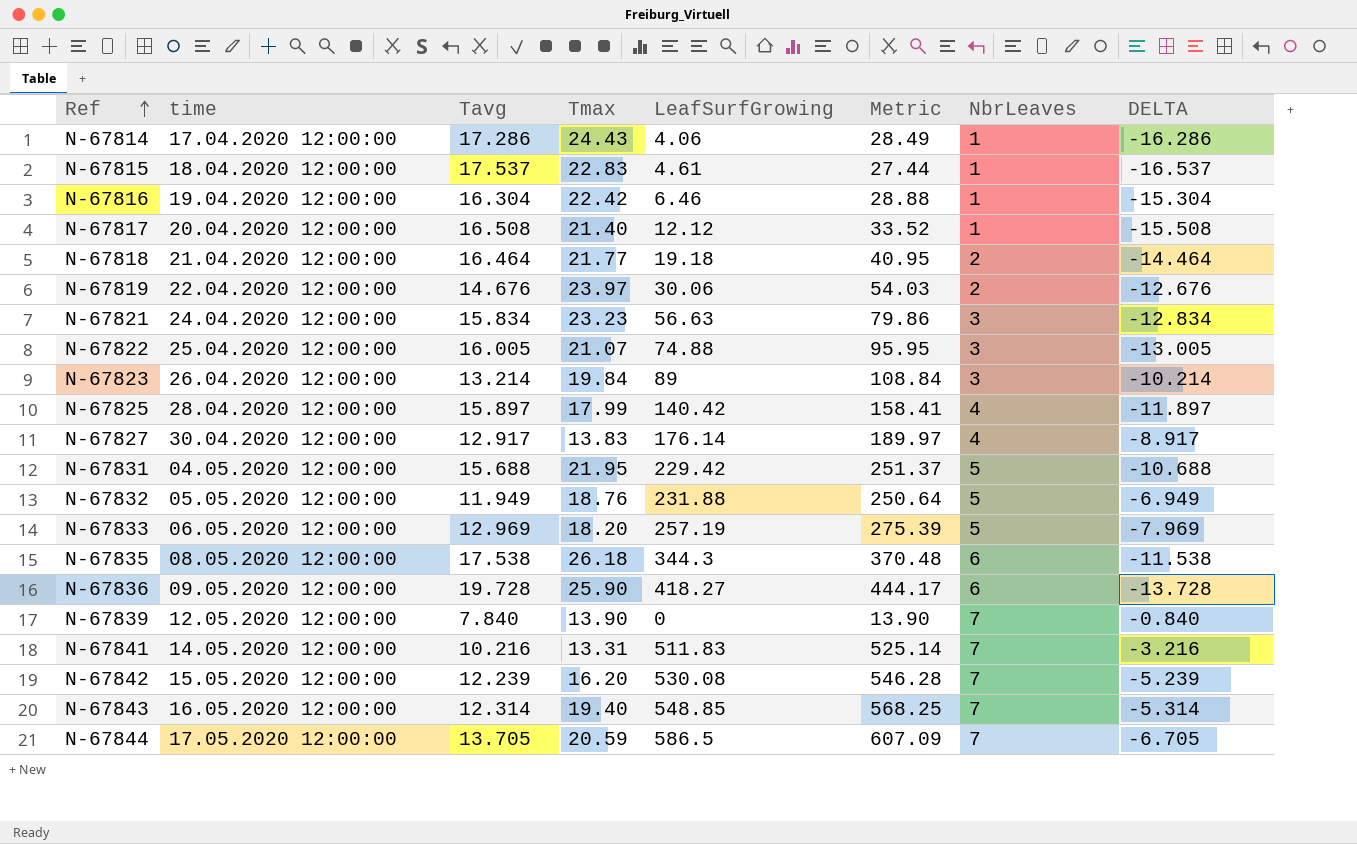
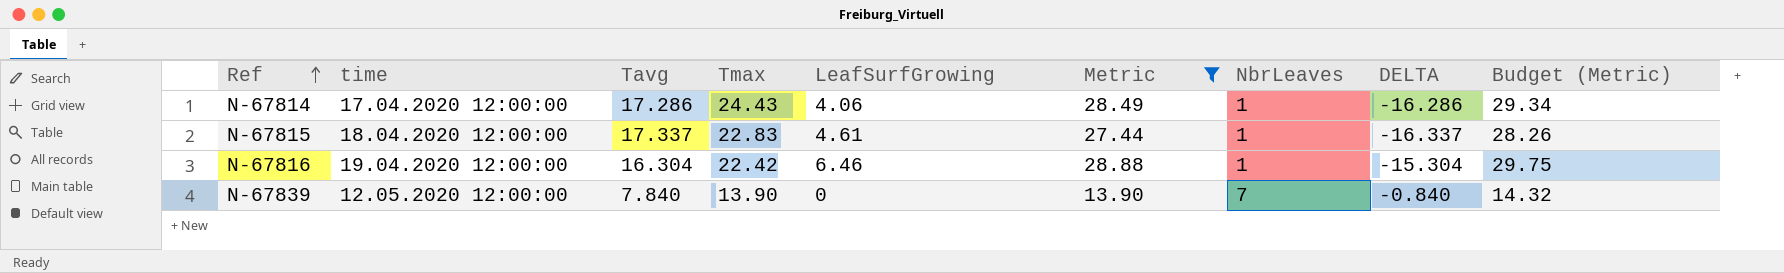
filter: none -> Metric <= 28.88
column Budget (Metric) | formula: none -> [Metric] * 1.03
N-67815 | Tavg: 17.537 -> 17.337
N-67815 | DELTA: -16.537 -> -16.337

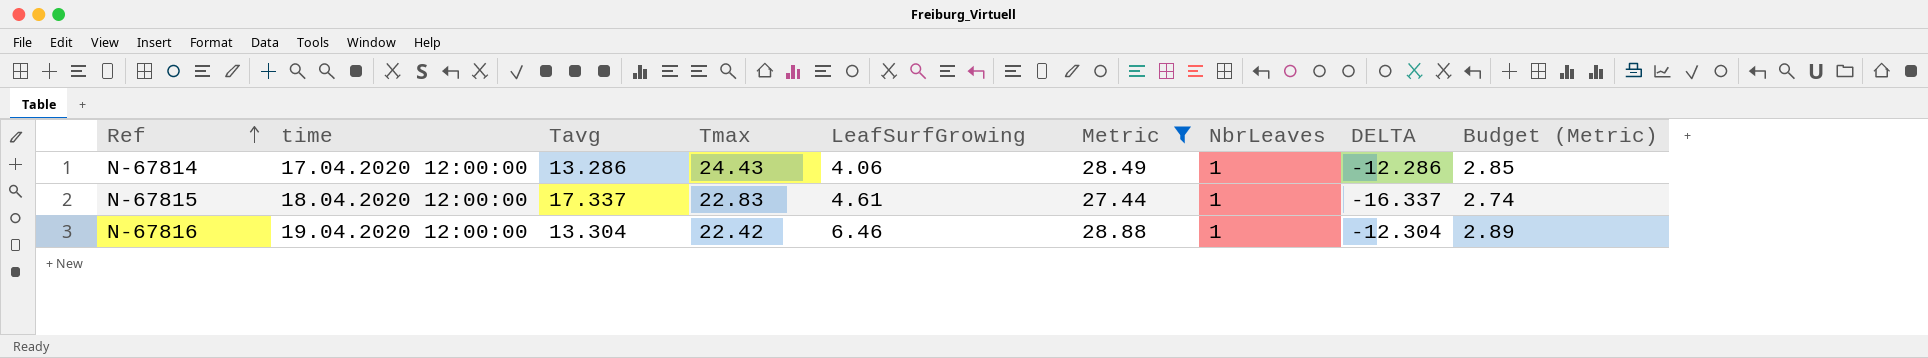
column Budget (Metric) | formula: [Metric] * 1.03 -> [Metric] * 0.1
row N-67839: 12.05.2020 12:00:00 | 7.840 | 13.90 | 0 | 13.90 | 7 | -0.840 | 14.32 -> none
N-67814 | Tavg: 17.286 -> 13.286
N-67814 | DELTA: -16.286 -> -12.286
N-67816 | Tavg: 16.304 -> 13.304
N-67816 | DELTA: -15.304 -> -12.304

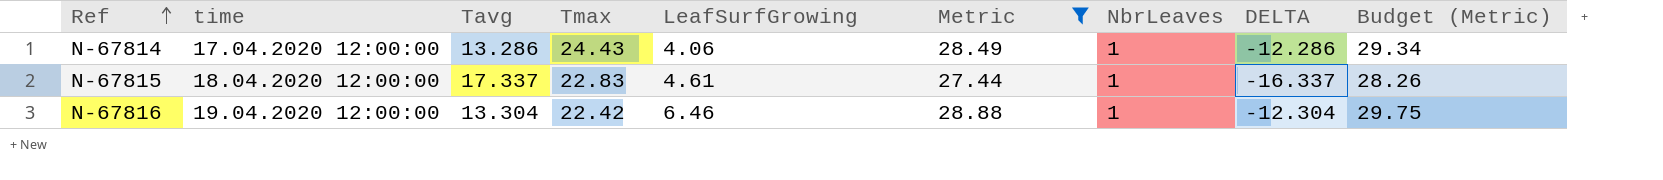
column Budget (Metric) | formula: [Metric] * 0.1 -> [Metric] * 1.03

